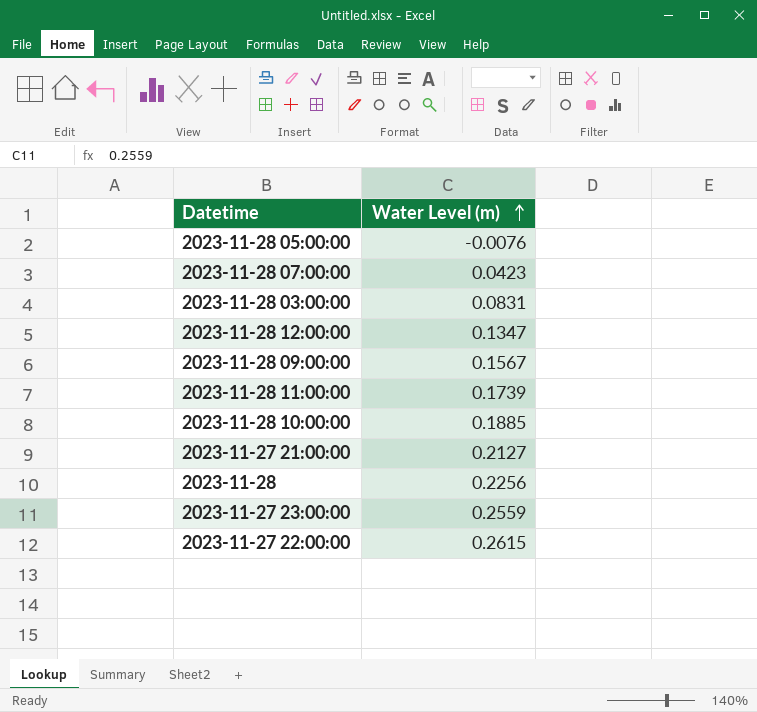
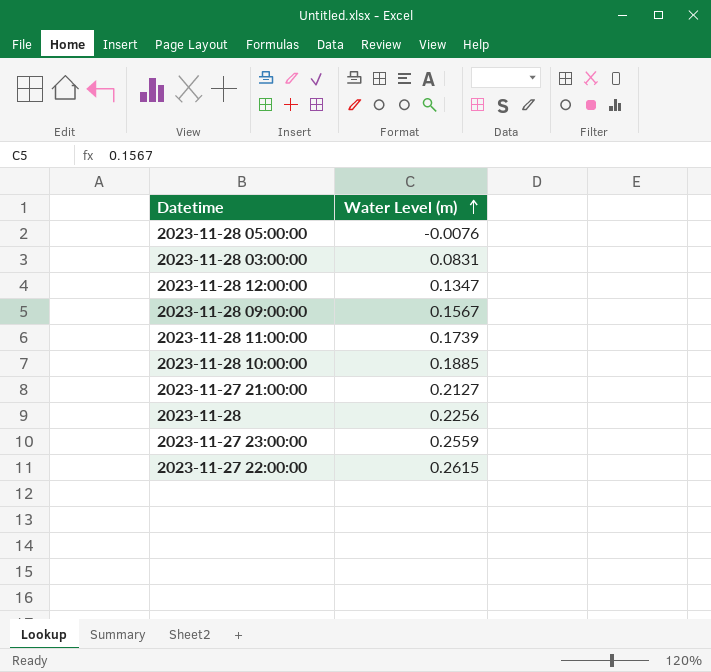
row 2023-11-28 07:00:00: 0.0423 -> none

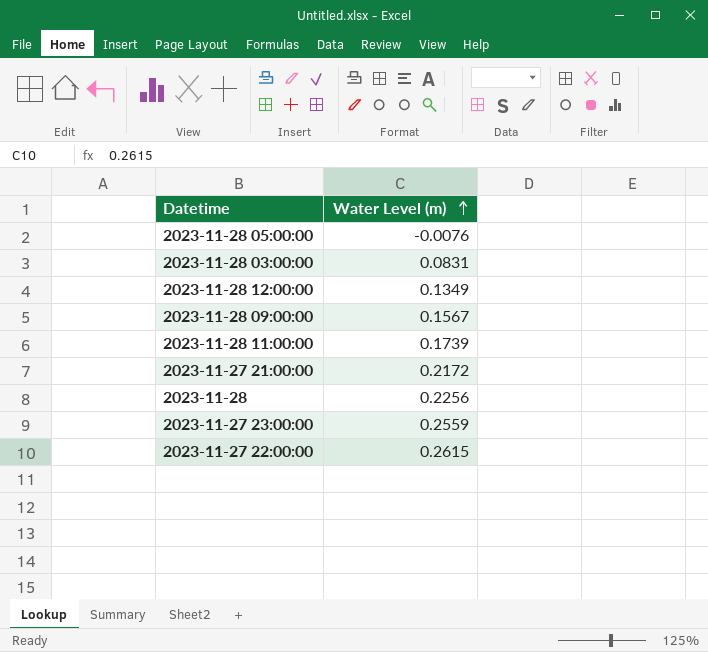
row 2023-11-28 10:00:00: 0.1885 -> none
2023-11-28 12:00:00 | Water Level (m): 0.1347 -> 0.1349
2023-11-27 21:00:00 | Water Level (m): 0.2127 -> 0.2172

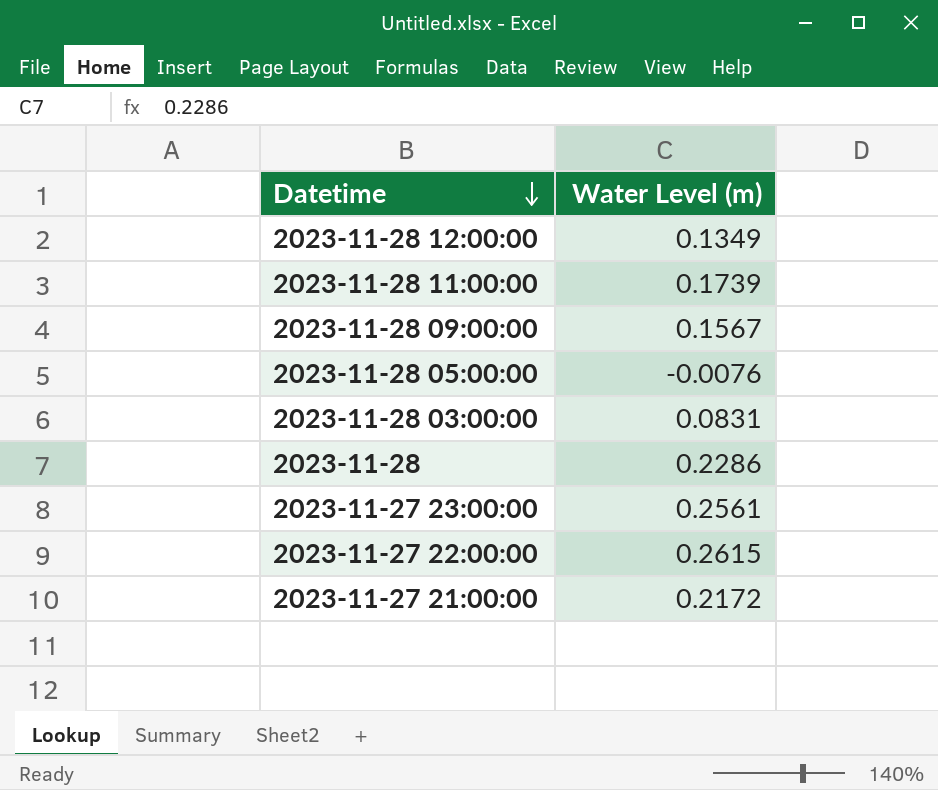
row order: Water Level (m) ascending -> Datetime descending
2023-11-28 | Water Level (m): 0.2256 -> 0.2286
2023-11-27 23:00:00 | Water Level (m): 0.2559 -> 0.2561

